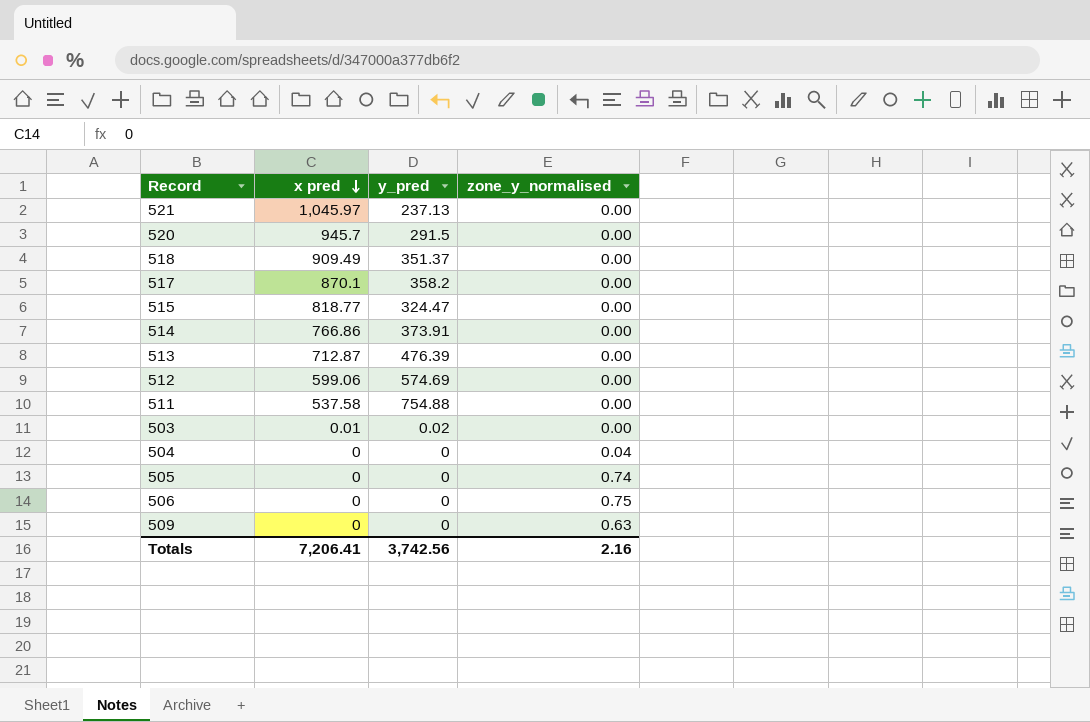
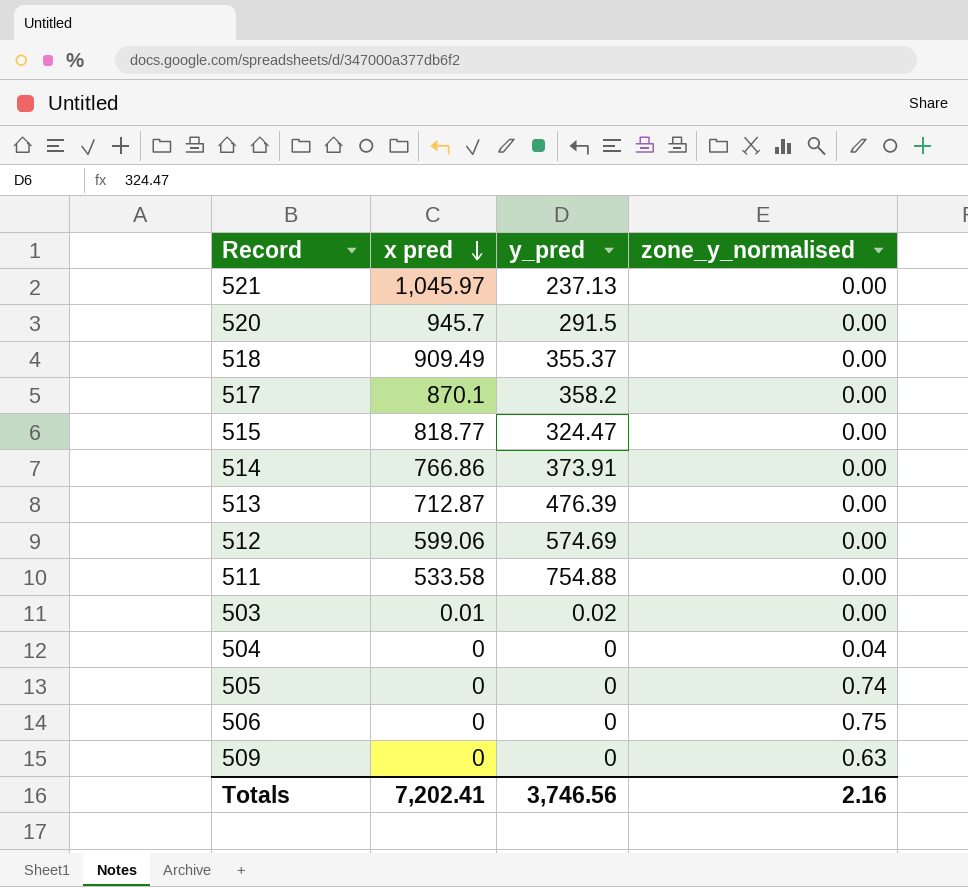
518 | y_pred: 351.37 -> 355.37
511 | x pred: 537.58 -> 533.58
Totals | x pred: 7,206.41 -> 7,202.41
Totals | y_pred: 3,742.56 -> 3,746.56

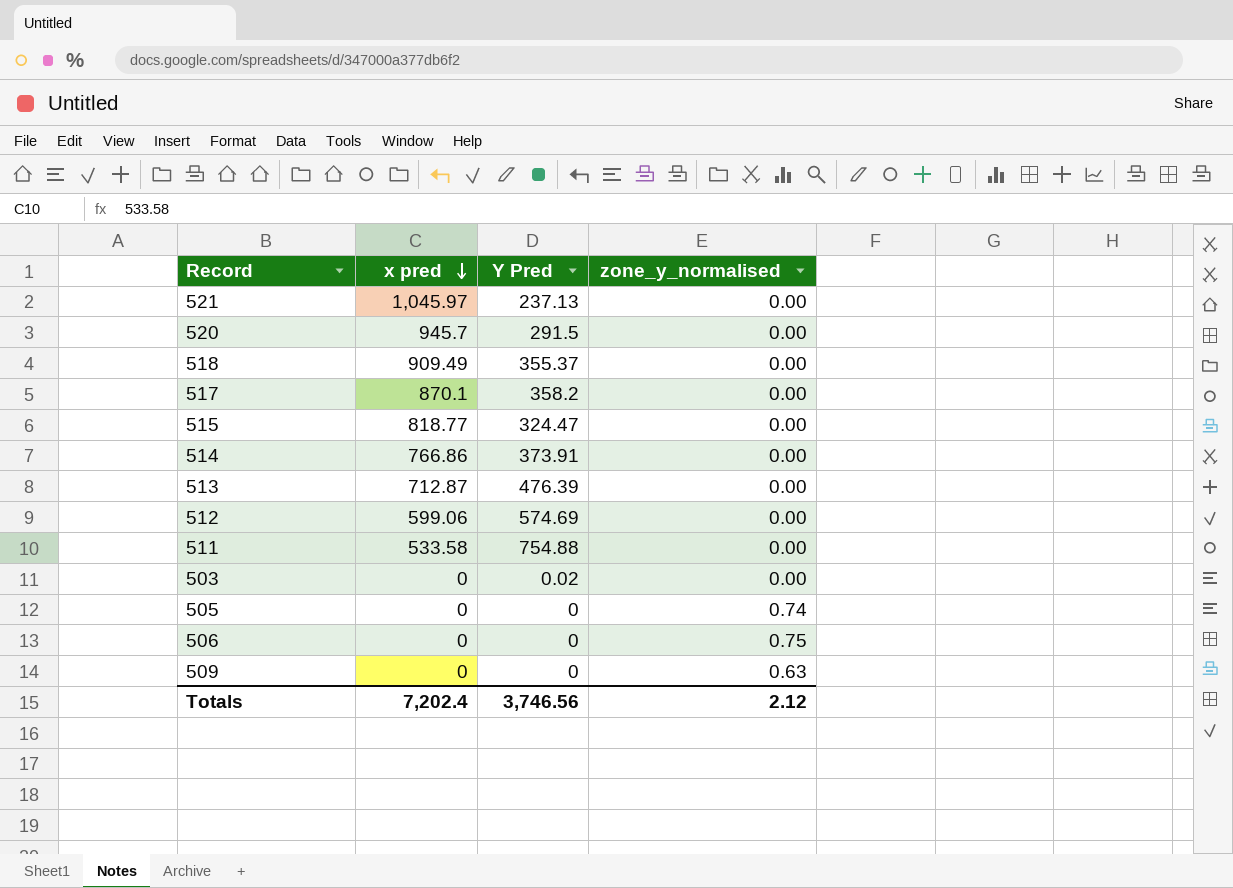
column name: y_pred -> Y Pred
row 504: 0 | 0 | 0.04 -> none
503 | x pred: 0.01 -> 0
Totals | x pred: 7,202.41 -> 7,202.4
Totals | zone_y_normalised: 2.16 -> 2.12

